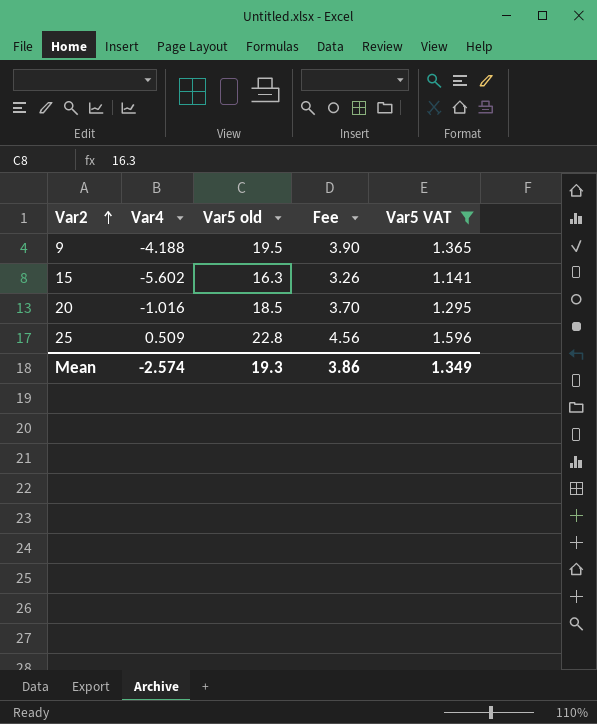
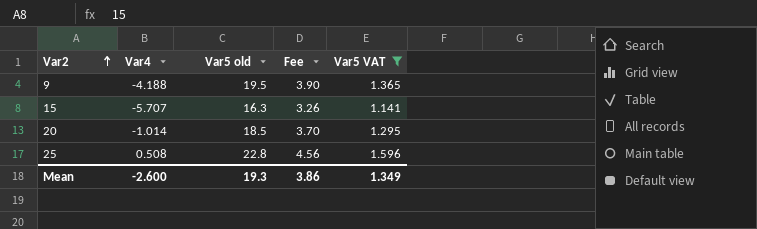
15 | Var4: -5.602 -> -5.707
20 | Var4: -1.016 -> -1.014
25 | Var4: 0.509 -> 0.508
Mean | Var4: -2.574 -> -2.600

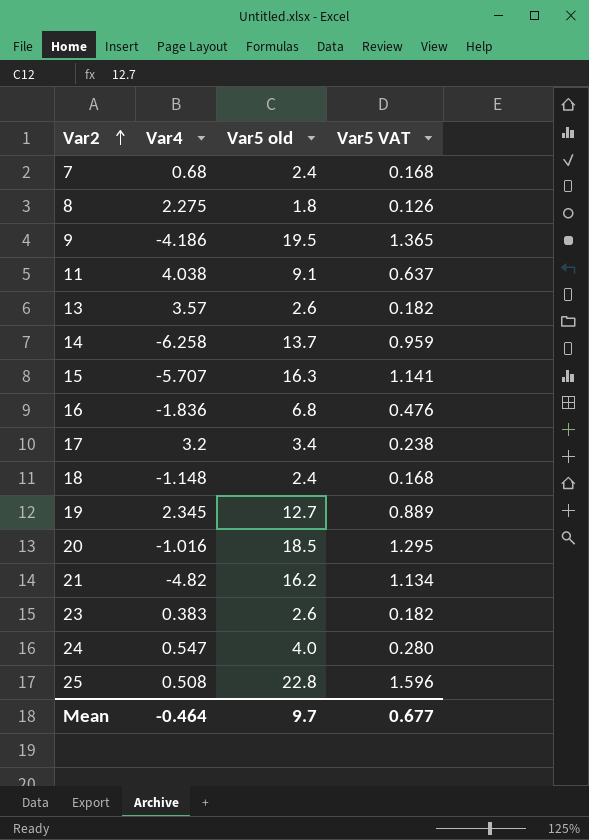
filter: Var5 VAT >= 1.141 -> none
column Fee | formula: [Var5 old] * 0.2 -> none
9 | Var4: -4.188 -> -4.186
20 | Var4: -1.014 -> -1.016
Mean | Var4: -2.600 -> -0.464
Mean | Var5 old: 19.3 -> 9.7
Mean | Var5 VAT: 1.349 -> 0.677

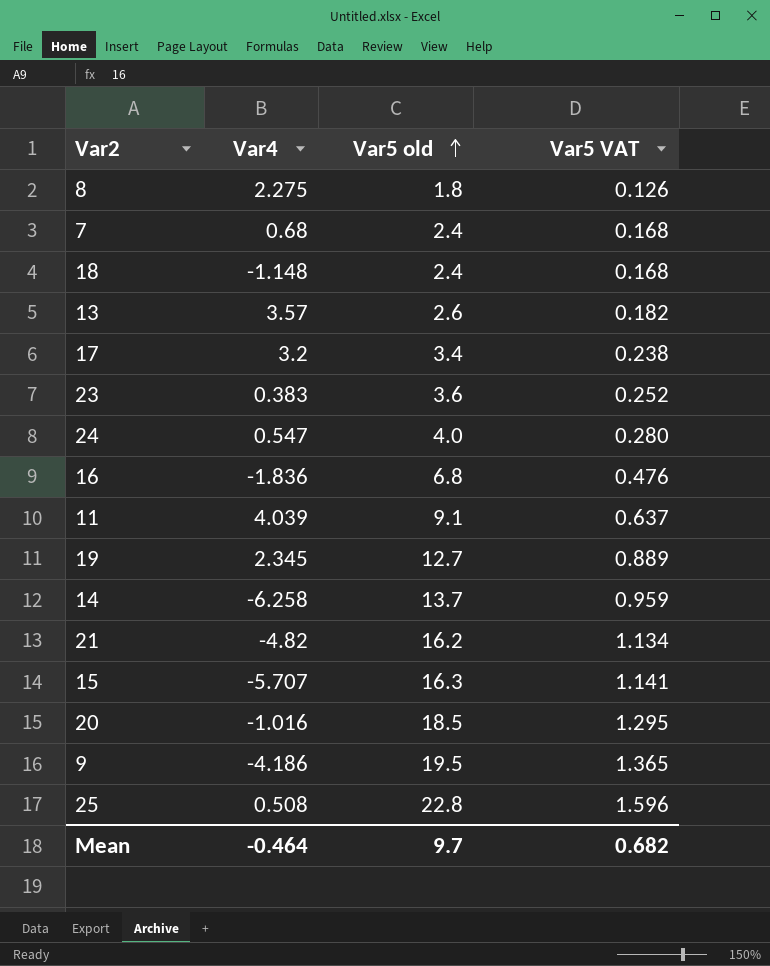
row order: Var2 ascending -> Var5 old ascending
23 | Var5 old: 2.6 -> 3.6
23 | Var5 VAT: 0.182 -> 0.252
11 | Var4: 4.038 -> 4.039
Mean | Var5 VAT: 0.677 -> 0.682

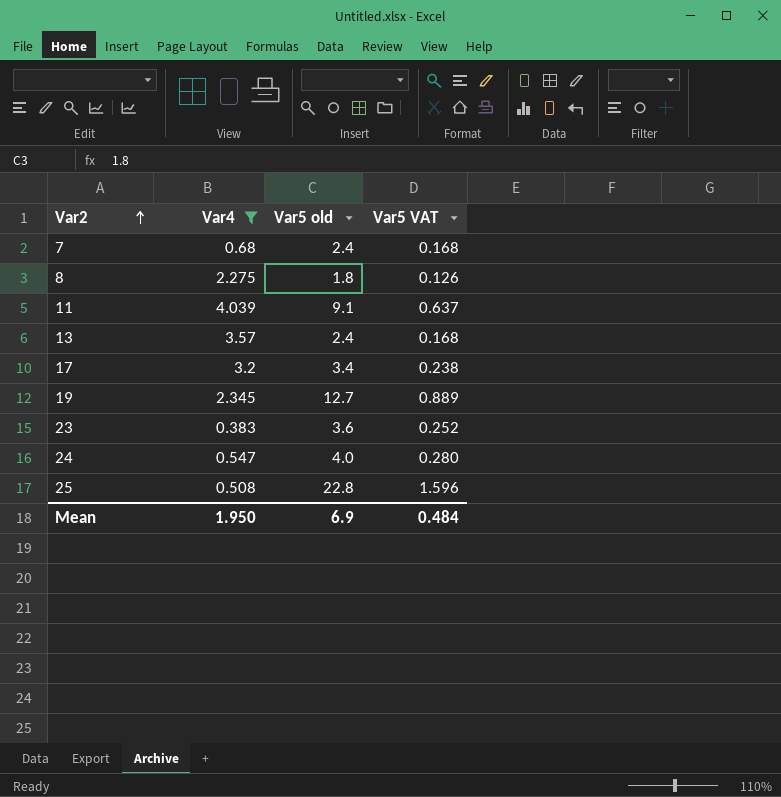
filter: none -> Var4 >= 0.383
row order: Var5 old ascending -> Var2 ascending
13 | Var5 old: 2.6 -> 2.4
13 | Var5 VAT: 0.182 -> 0.168
Mean | Var4: -0.464 -> 1.950
Mean | Var5 old: 9.7 -> 6.9
Mean | Var5 VAT: 0.682 -> 0.484

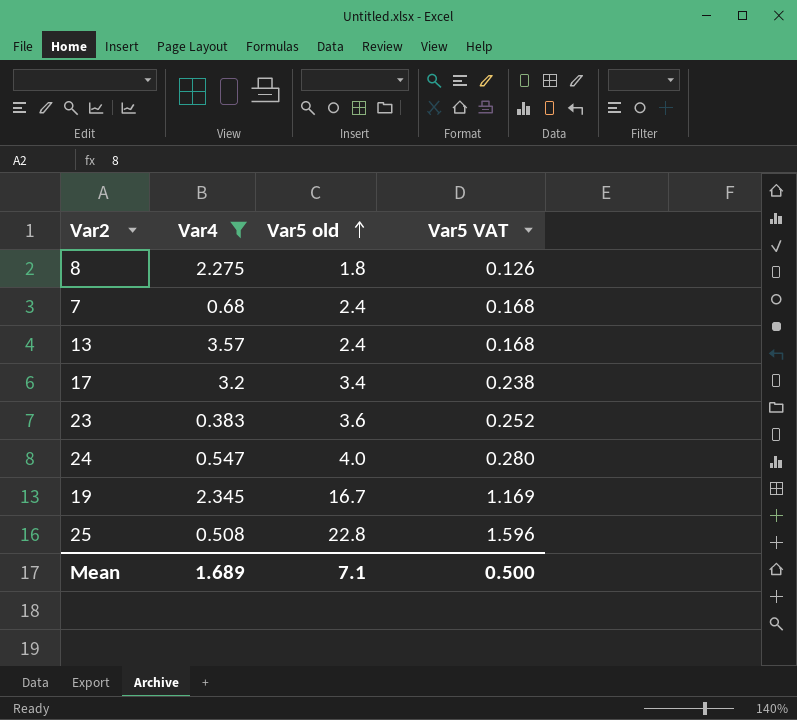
row order: Var2 ascending -> Var5 old ascending
row 11: 4.039 | 9.1 | 0.637 -> none
19 | Var5 old: 12.7 -> 16.7
19 | Var5 VAT: 0.889 -> 1.169
Mean | Var4: 1.950 -> 1.689
Mean | Var5 old: 6.9 -> 7.1
Mean | Var5 VAT: 0.484 -> 0.500

